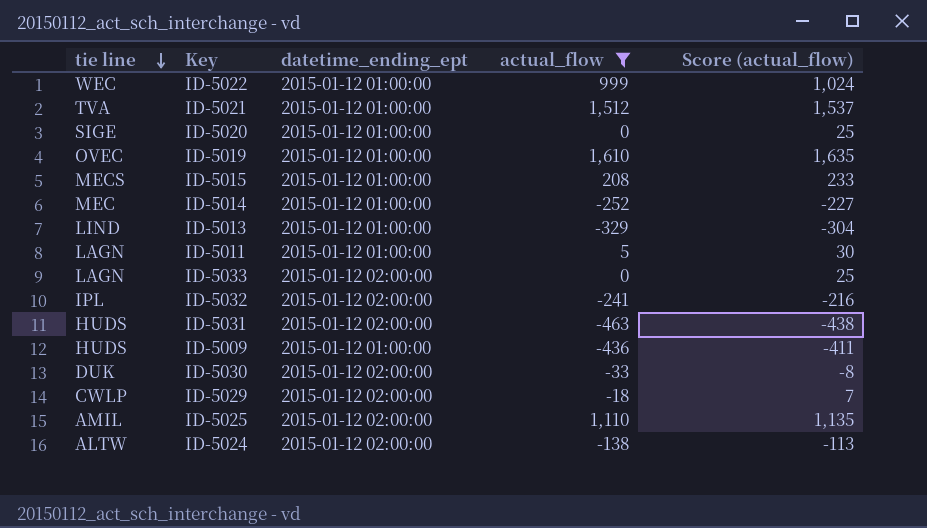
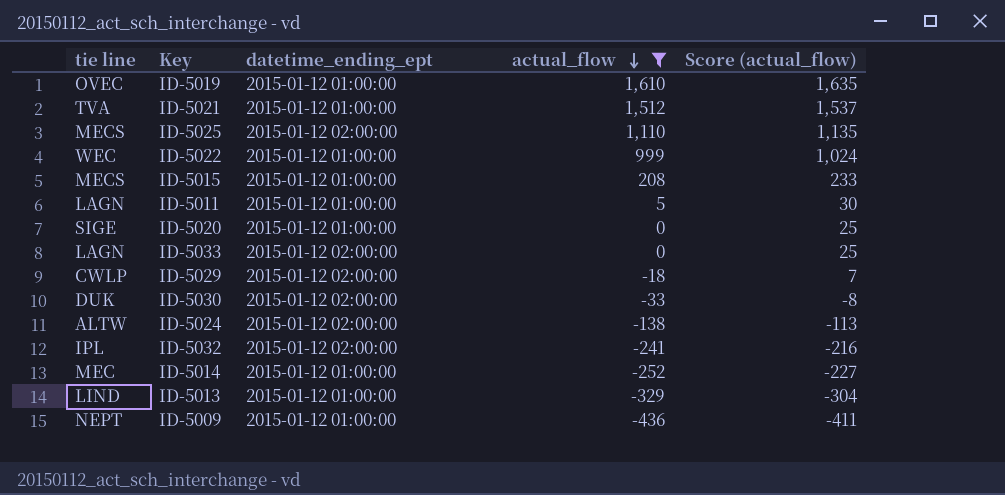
row order: tie line descending -> actual_flow descending
row ID-5031: HUDS | 2015-01-12 02:00:00 | -463 | -438 -> none
ID-5025 | tie line: AMIL -> MECS
ID-5009 | tie line: HUDS -> NEPT

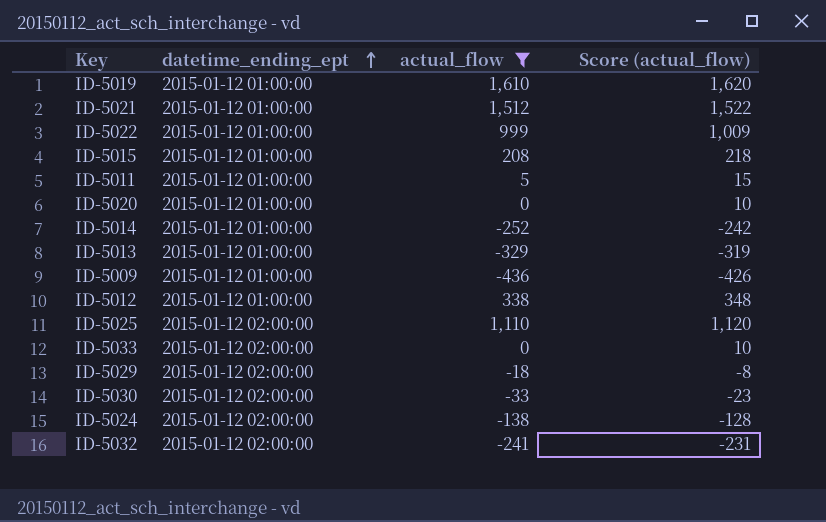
row order: actual_flow descending -> datetime_ending_ept ascending
column tie line | position: 1 -> none
column Score (actual_flow) | formula: [actual_flow] + 25 -> [actual_flow] + 10
row ID-5012: none -> 2015-01-12 01:00:00 | 338 | 348

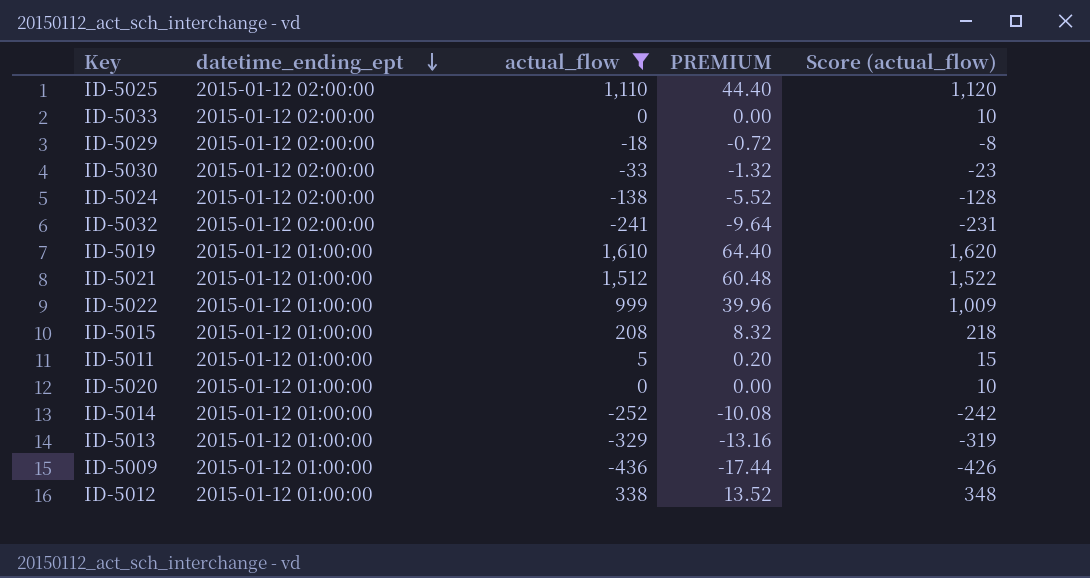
row order: datetime_ending_ept ascending -> datetime_ending_ept descending
column PREMIUM | formula: none -> [actual_flow] * 0.04

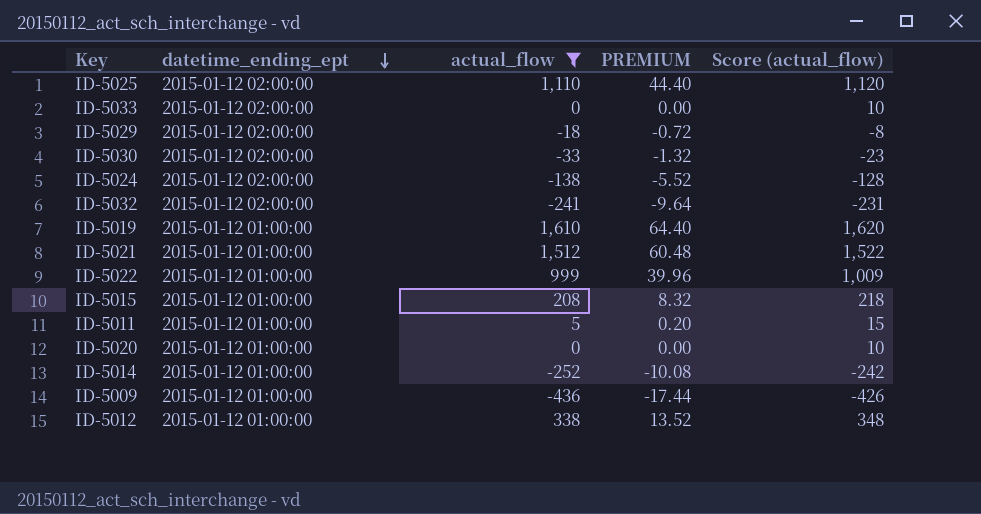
row ID-5013: 2015-01-12 01:00:00 | -329 | -13.16 | -319 -> none

